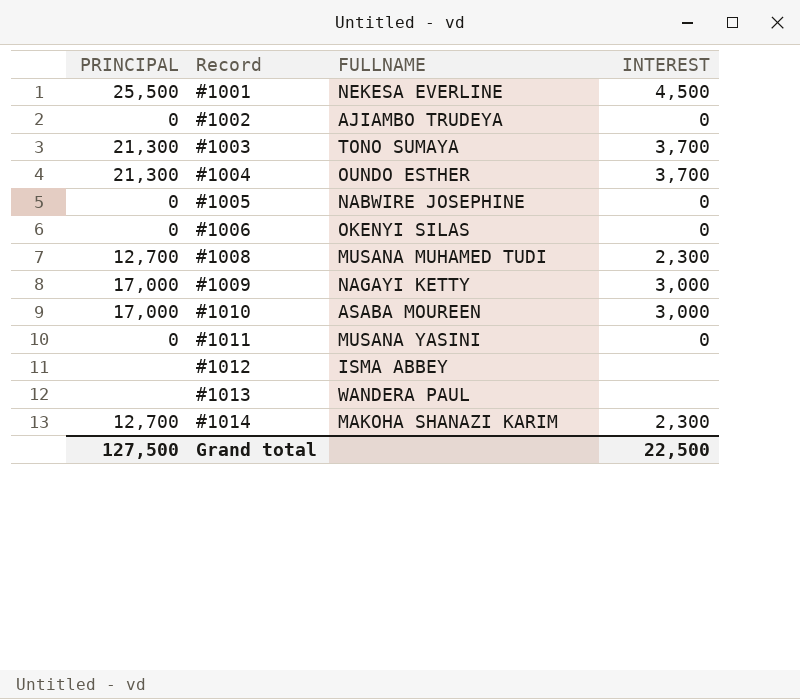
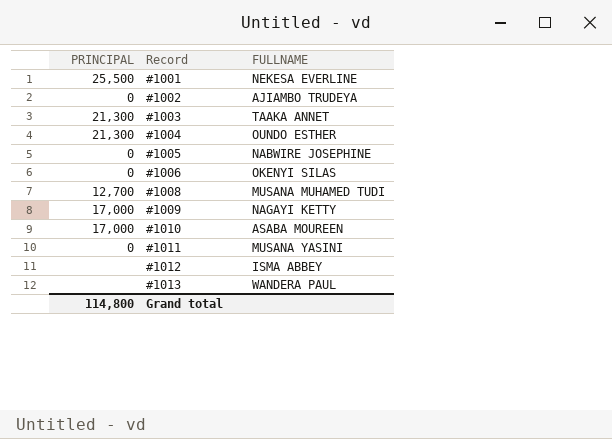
column INTEREST | position: 4 -> none
row #1014: 12,700 | MAKOHA SHANAZI KARIM | 2,300 -> none
#1003 | FULLNAME: TONO SUMAYA -> TAAKA ANNET
Grand total | PRINCIPAL: 127,500 -> 114,800

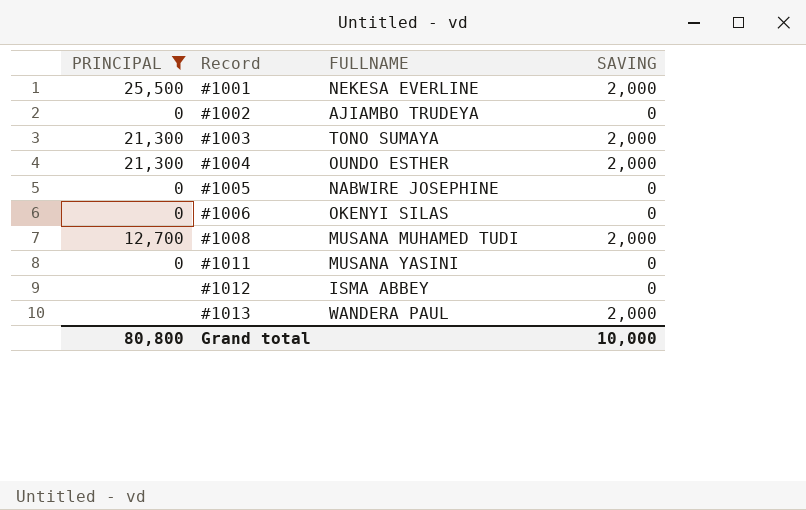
filter: none -> PRINCIPAL != 17,000
column SAVING | position: none -> 4
#1003 | FULLNAME: TAAKA ANNET -> TONO SUMAYA
Grand total | PRINCIPAL: 114,800 -> 80,800

